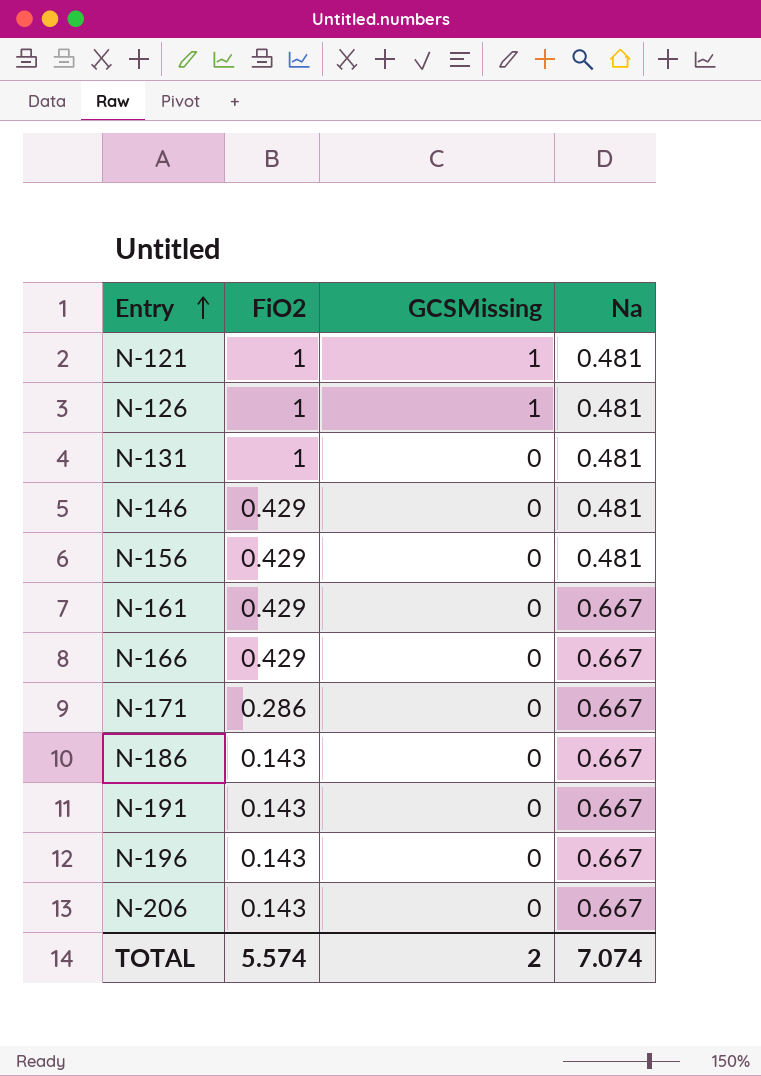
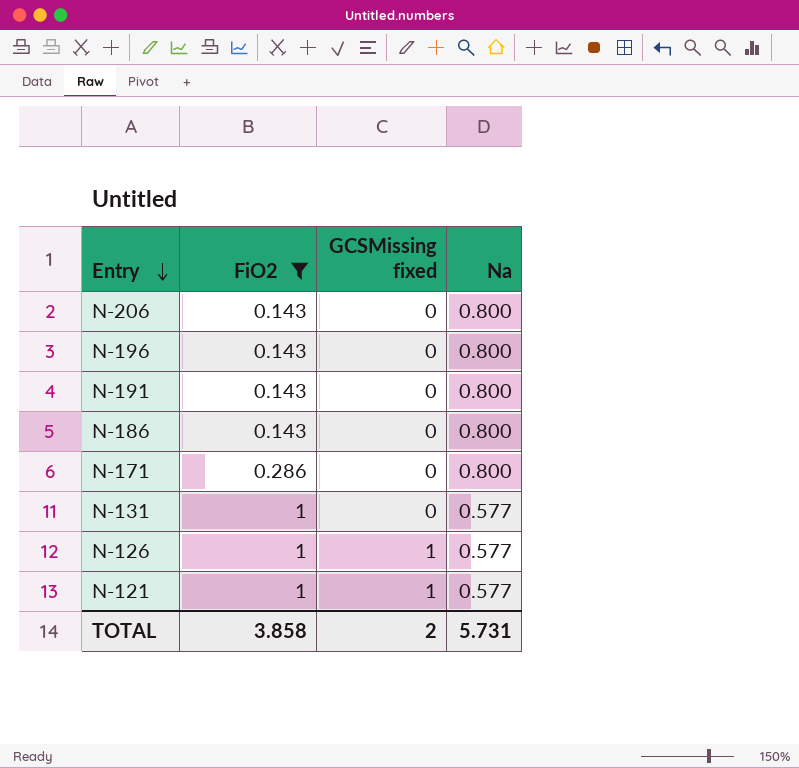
filter: none -> FiO2 != 0.429
row order: Entry ascending -> Entry descending
column name: GCSMissing -> GCSMissing fixed
N-206 | Na: 0.667 -> 0.800
N-196 | Na: 0.667 -> 0.800
N-191 | Na: 0.667 -> 0.800
N-186 | Na: 0.667 -> 0.800
N-171 | Na: 0.667 -> 0.800
N-131 | Na: 0.481 -> 0.577
N-126 | Na: 0.481 -> 0.577
N-121 | Na: 0.481 -> 0.577
TOTAL | FiO2: 5.574 -> 3.858
TOTAL | Na: 7.074 -> 5.731

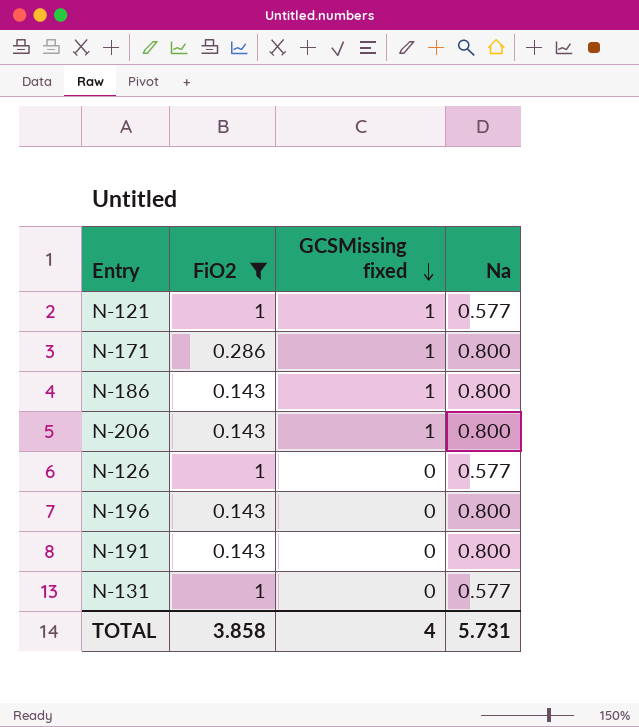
row order: Entry descending -> GCSMissing fixed descending
N-171 | GCSMissing fixed: 0 -> 1
N-186 | GCSMissing fixed: 0 -> 1
N-206 | GCSMissing fixed: 0 -> 1
N-126 | GCSMissing fixed: 1 -> 0
TOTAL | GCSMissing fixed: 2 -> 4

